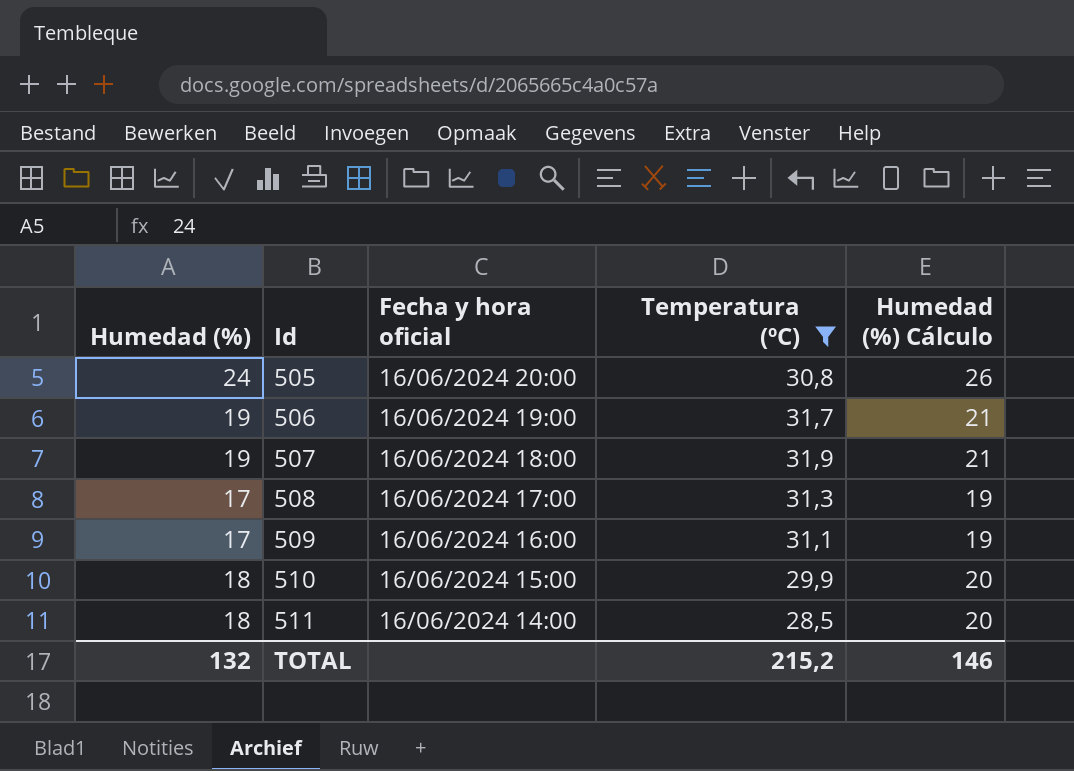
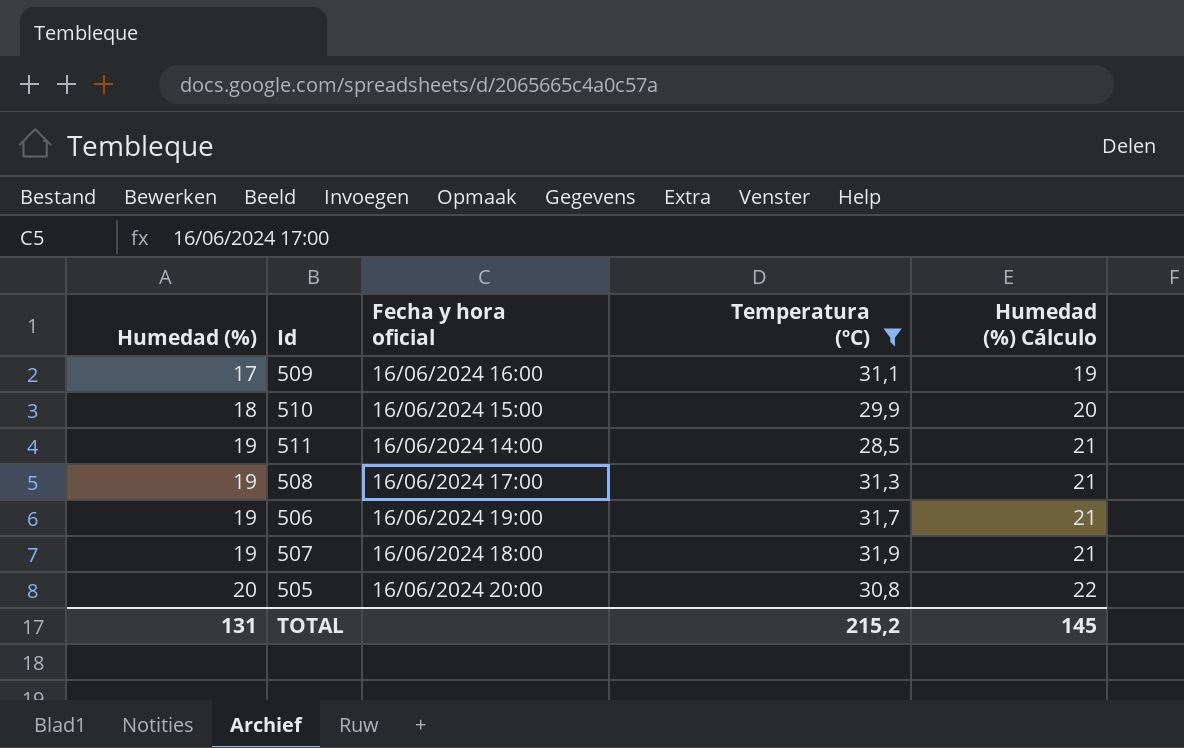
row order: Id ascending -> Humedad (%) ascending
511 | Humedad (%): 18 -> 19
511 | Humedad (%) Cálculo: 20 -> 21
508 | Humedad (%): 17 -> 19
508 | Humedad (%) Cálculo: 19 -> 21
505 | Humedad (%): 24 -> 20
505 | Humedad (%) Cálculo: 26 -> 22
TOTAL | Humedad (%): 132 -> 131
TOTAL | Humedad (%) Cálculo: 146 -> 145

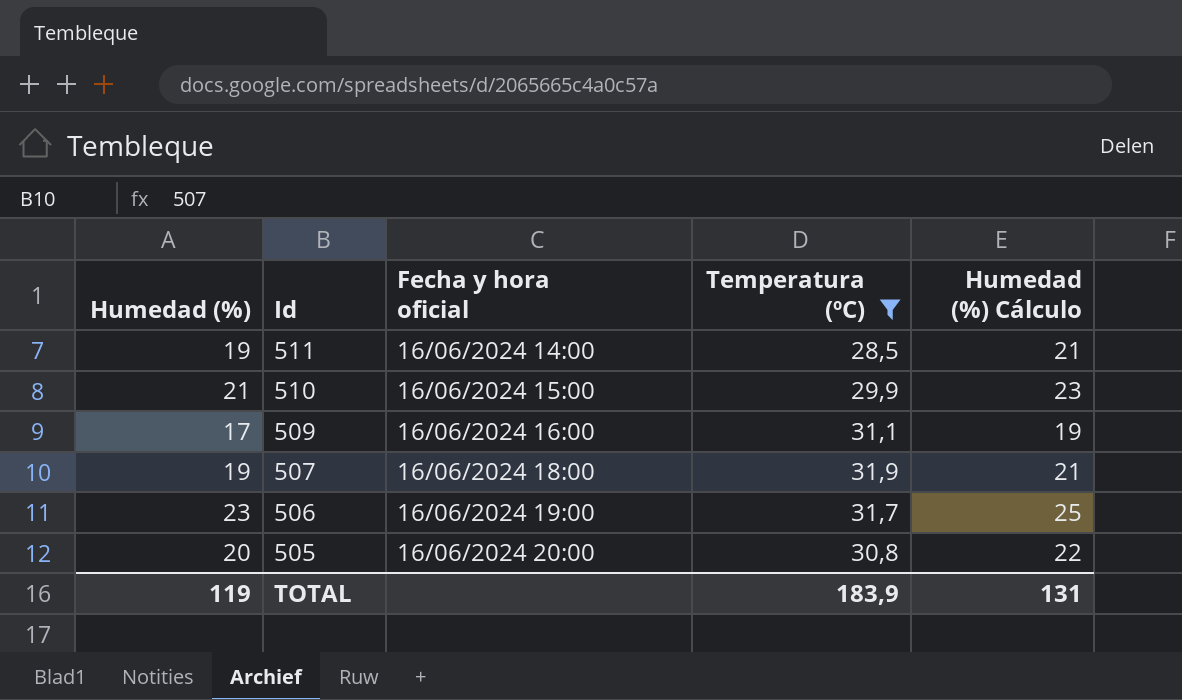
row order: Humedad (%) ascending -> Id descending
row 508: 19 | 16/06/2024 17:00 | 31,3 | 21 -> none
510 | Humedad (%): 18 -> 21
510 | Humedad (%) Cálculo: 20 -> 23
506 | Humedad (%): 19 -> 23
506 | Humedad (%) Cálculo: 21 -> 25
TOTAL | Humedad (%): 131 -> 119
TOTAL | Temperatura (ºC): 215,2 -> 183,9
TOTAL | Humedad (%) Cálculo: 145 -> 131

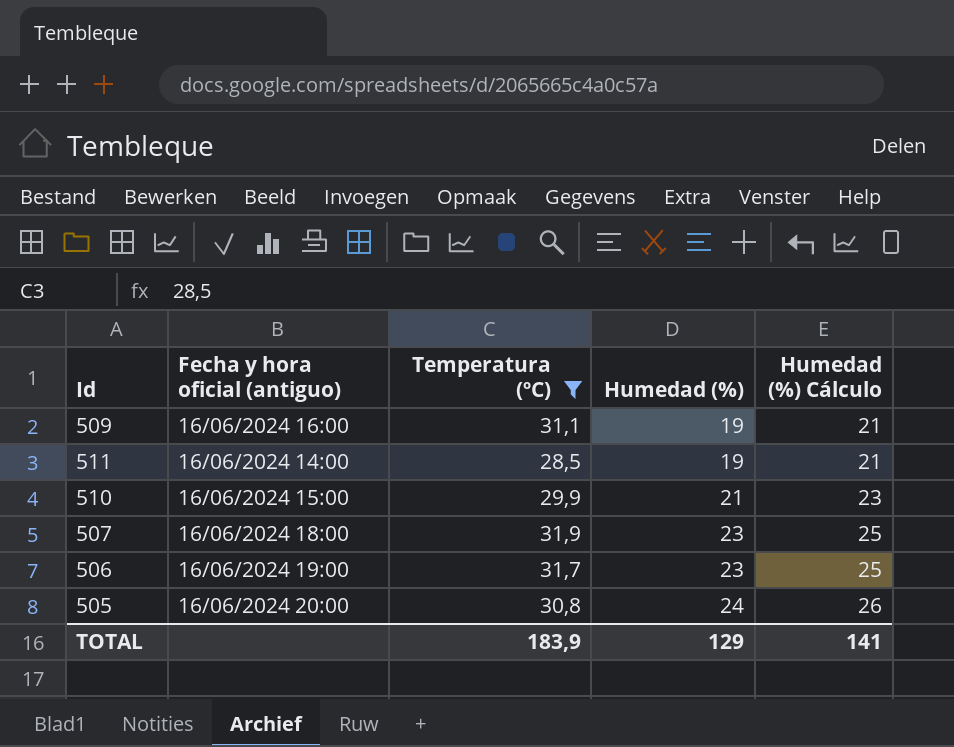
row order: Id descending -> Humedad (%) ascending
column name: Fecha y hora oficial -> Fecha y hora oficial (antiguo)
column Humedad (%) | position: 1 -> 4
509 | Humedad (%): 17 -> 19
509 | Humedad (%) Cálculo: 19 -> 21
507 | Humedad (%): 19 -> 23
507 | Humedad (%) Cálculo: 21 -> 25
505 | Humedad (%): 20 -> 24
505 | Humedad (%) Cálculo: 22 -> 26
TOTAL | Humedad (%): 119 -> 129
TOTAL | Humedad (%) Cálculo: 131 -> 141

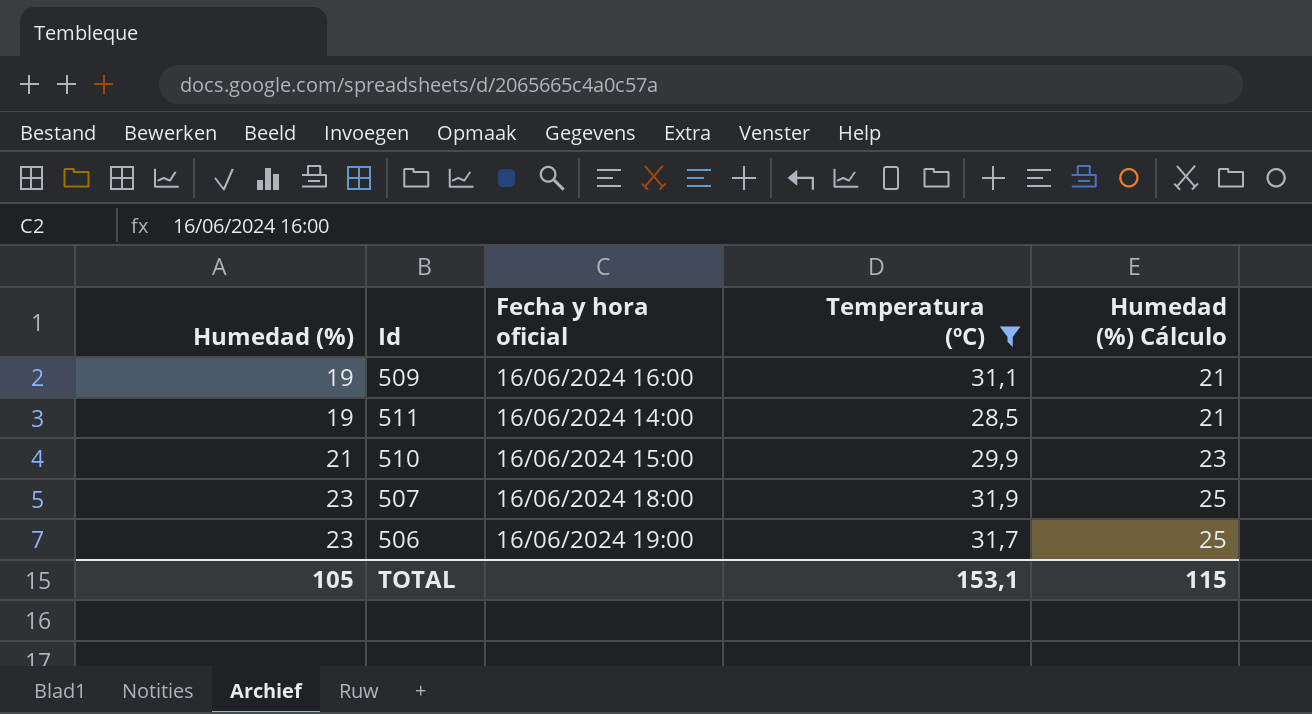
column Humedad (%) | position: 4 -> 1
column name: Fecha y hora oficial (antiguo) -> Fecha y hora oficial
row 505: 16/06/2024 20:00 | 30,8 | 24 | 26 -> none
TOTAL | Humedad (%): 129 -> 105
TOTAL | Temperatura (ºC): 183,9 -> 153,1
TOTAL | Humedad (%) Cálculo: 141 -> 115

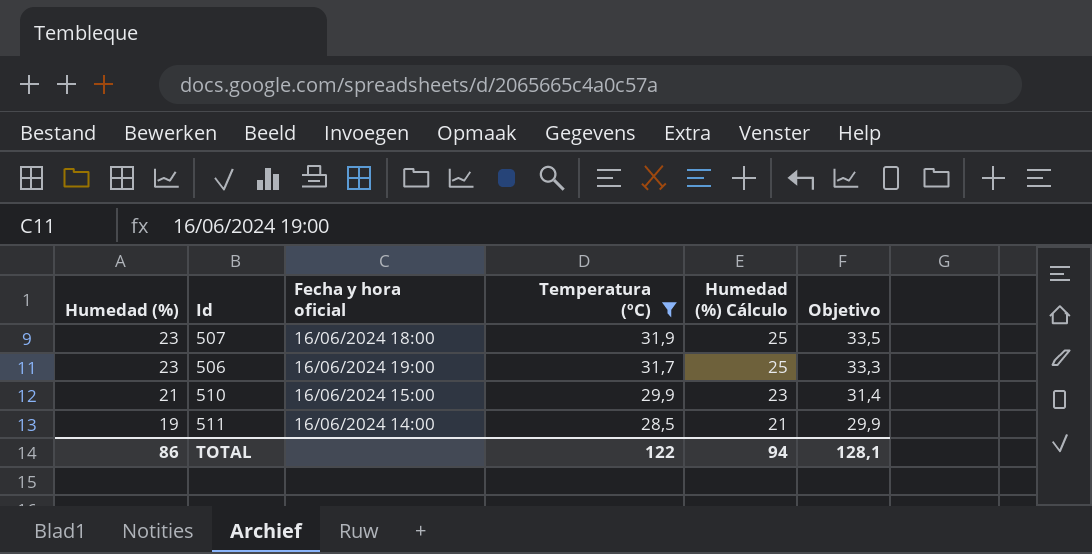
row order: Humedad (%) ascending -> Humedad (%) descending
column Objetivo | formula: none -> [Temperatura (ºC)] * 1,05
row 509: 19 | 16/06/2024 16:00 | 31,1 | 21 -> none
TOTAL | Humedad (%): 105 -> 86
TOTAL | Temperatura (ºC): 153,1 -> 122
TOTAL | Humedad (%) Cálculo: 115 -> 94

